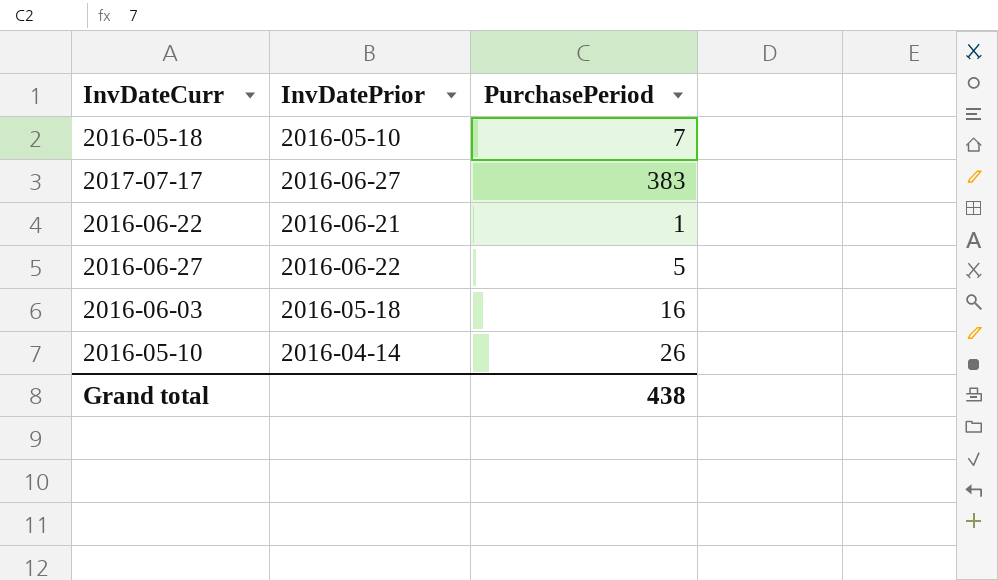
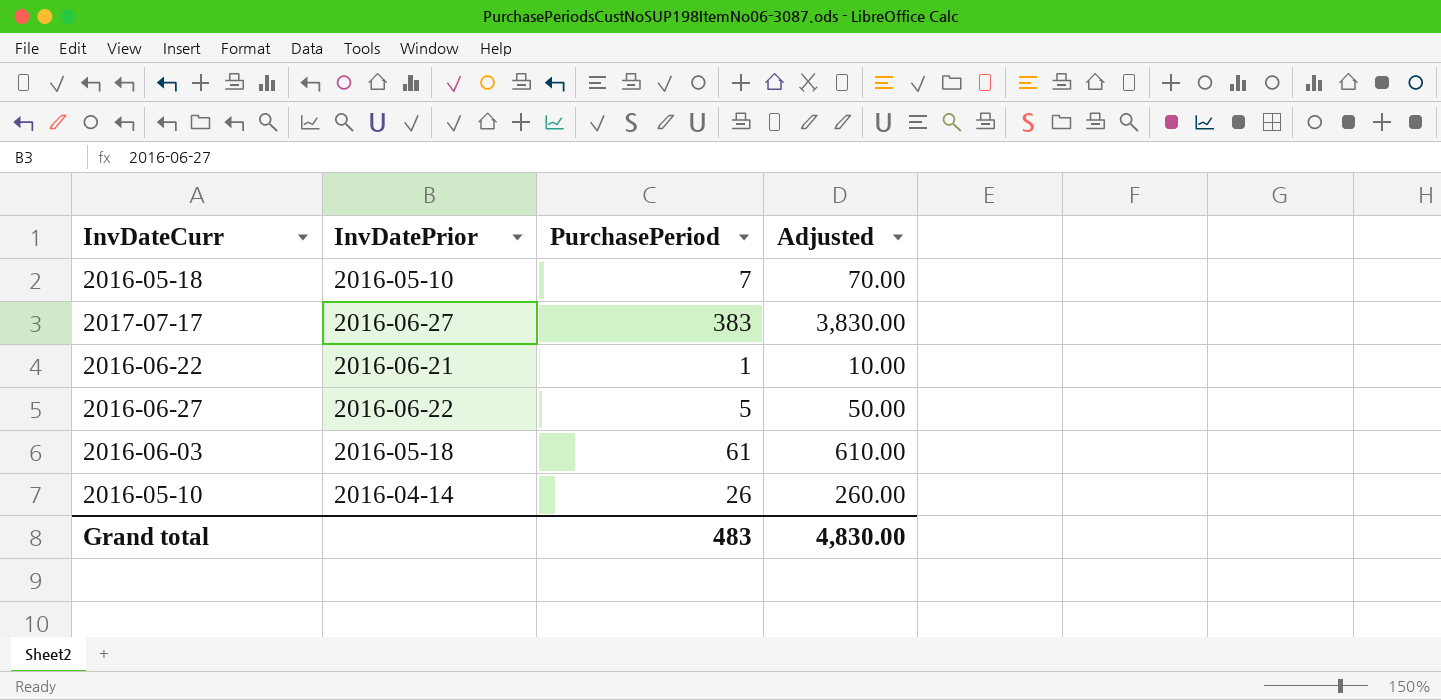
column Adjusted | formula: none -> [PurchasePeriod] * 10
2016-06-03 | PurchasePeriod: 16 -> 61
Grand total | PurchasePeriod: 438 -> 483

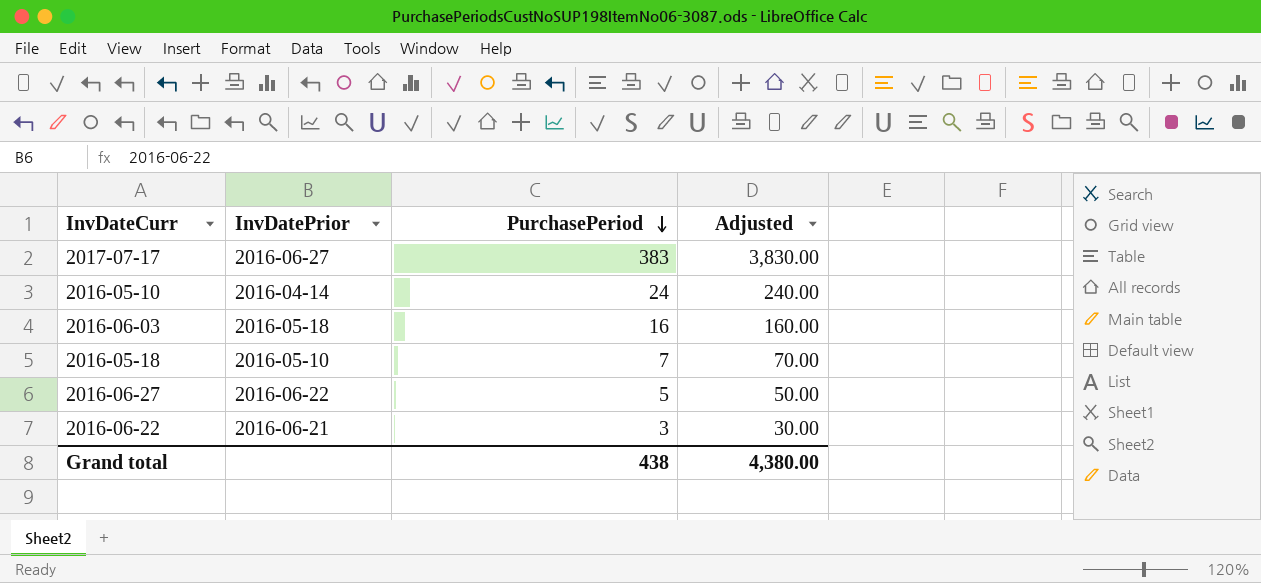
row order: none -> PurchasePeriod descending
2016-05-10 | PurchasePeriod: 26 -> 24
2016-05-10 | Adjusted: 260.00 -> 240.00
2016-06-03 | PurchasePeriod: 61 -> 16
2016-06-03 | Adjusted: 610.00 -> 160.00
2016-06-22 | PurchasePeriod: 1 -> 3
2016-06-22 | Adjusted: 10.00 -> 30.00
Grand total | PurchasePeriod: 483 -> 438
Grand total | Adjusted: 4,830.00 -> 4,380.00

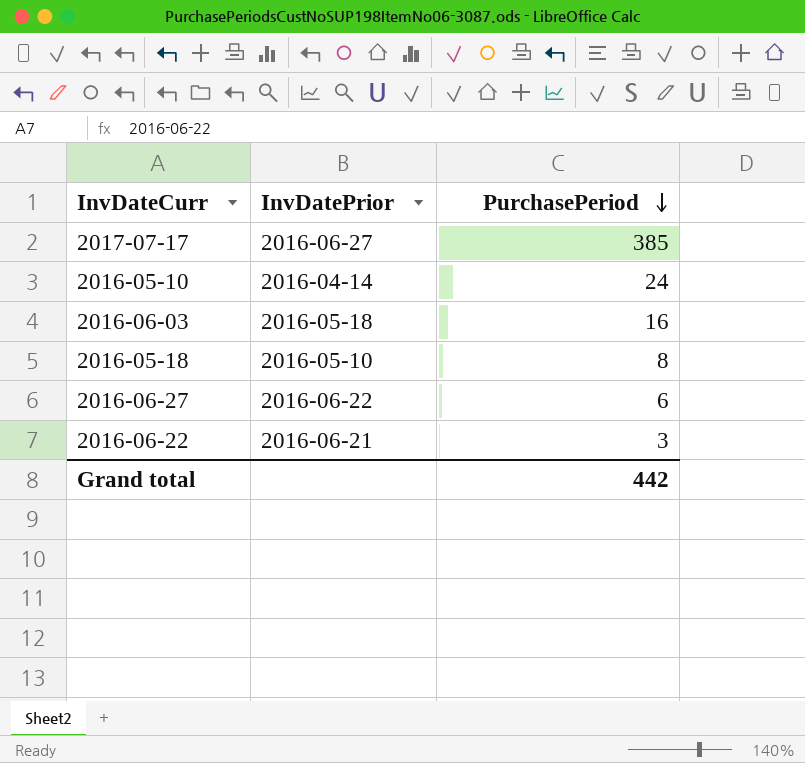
column Adjusted | formula: [PurchasePeriod] * 10 -> none
2017-07-17 | PurchasePeriod: 383 -> 385
2016-05-18 | PurchasePeriod: 7 -> 8
2016-06-27 | PurchasePeriod: 5 -> 6
Grand total | PurchasePeriod: 438 -> 442

